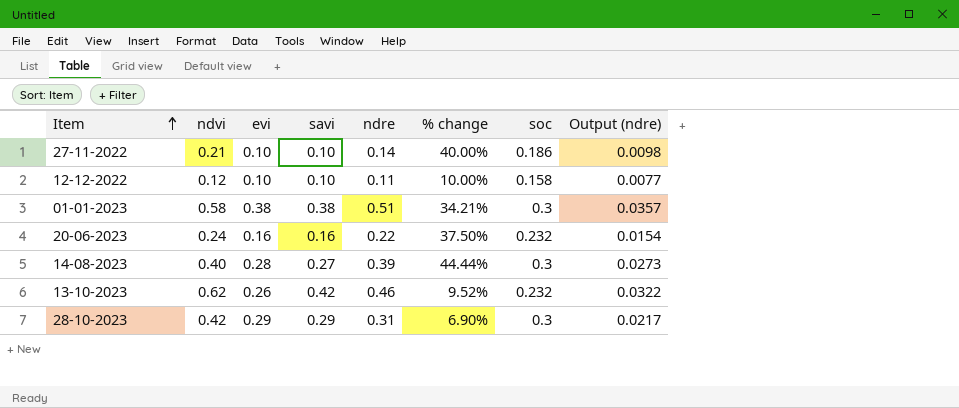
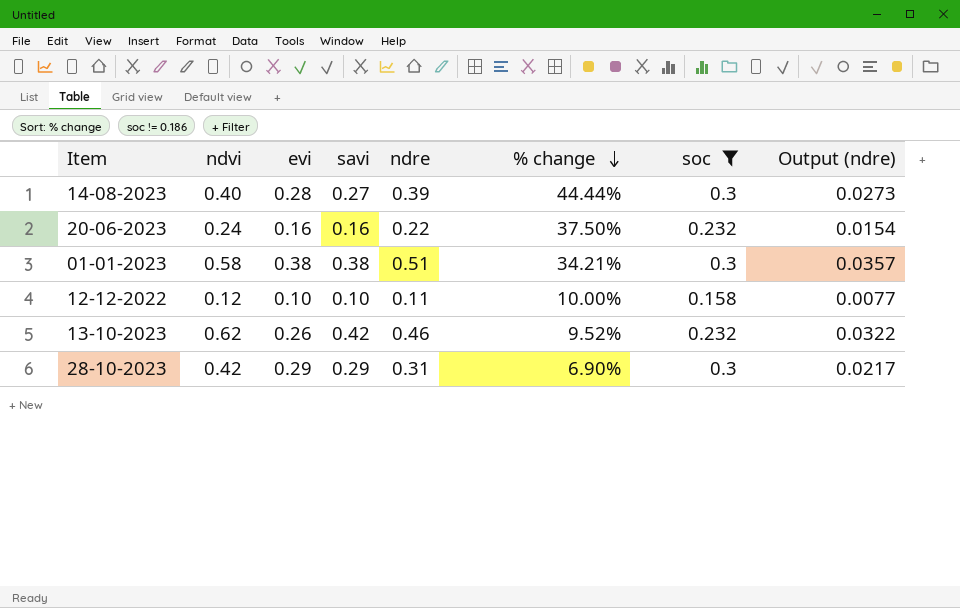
filter: none -> soc != 0.186
row order: Item ascending -> % change descending

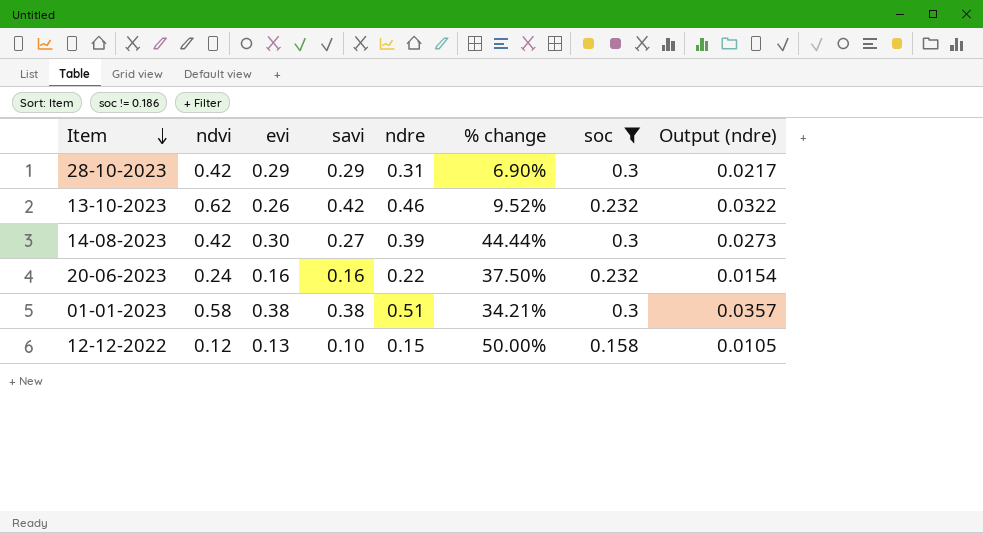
row order: % change descending -> Item descending
14-08-2023 | ndvi: 0.40 -> 0.42
14-08-2023 | evi: 0.28 -> 0.30
12-12-2022 | evi: 0.10 -> 0.13
12-12-2022 | ndre: 0.11 -> 0.15
12-12-2022 | % change: 10.00% -> 50.00%
12-12-2022 | Output (ndre): 0.0077 -> 0.0105

